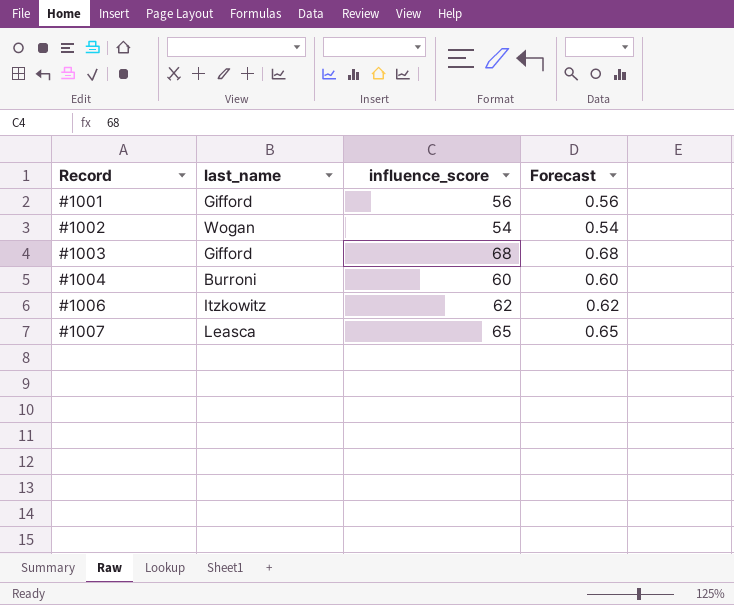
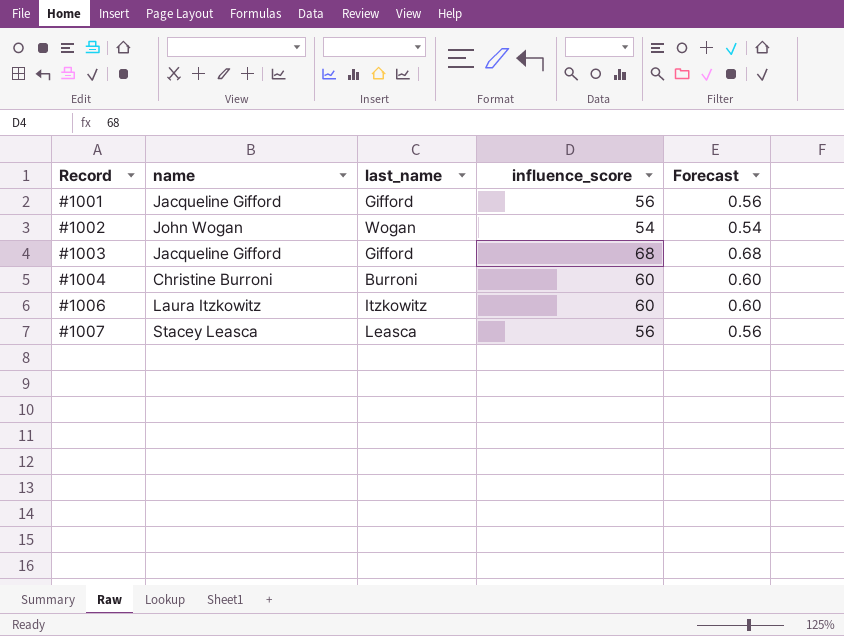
column name | position: none -> 2
#1006 | influence_score: 62 -> 60
#1006 | Forecast: 0.62 -> 0.60
#1007 | influence_score: 65 -> 56
#1007 | Forecast: 0.65 -> 0.56

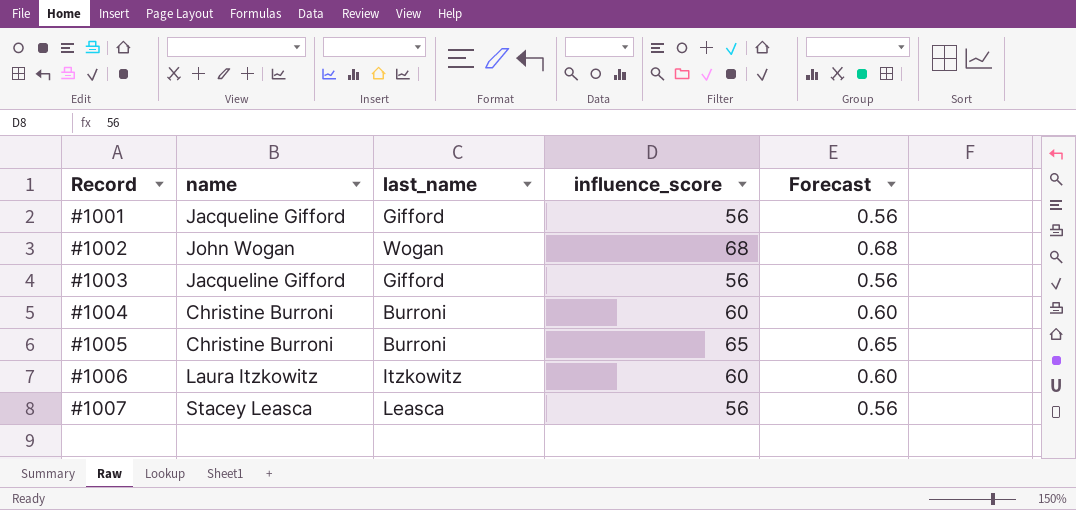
#1002 | influence_score: 54 -> 68
#1002 | Forecast: 0.54 -> 0.68
#1003 | influence_score: 68 -> 56
#1003 | Forecast: 0.68 -> 0.56
row #1005: none -> Christine Burroni | Burroni | 65 | 0.65

